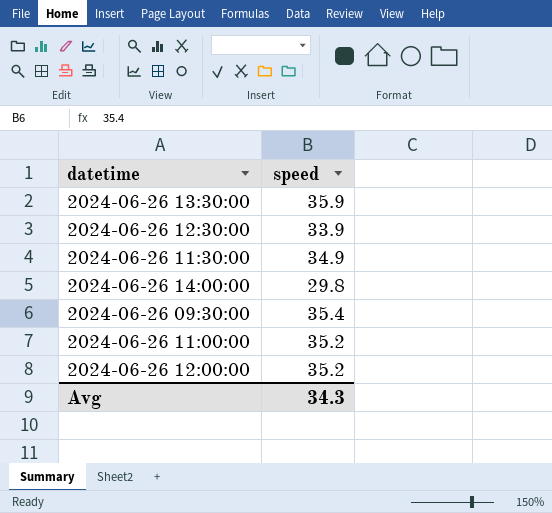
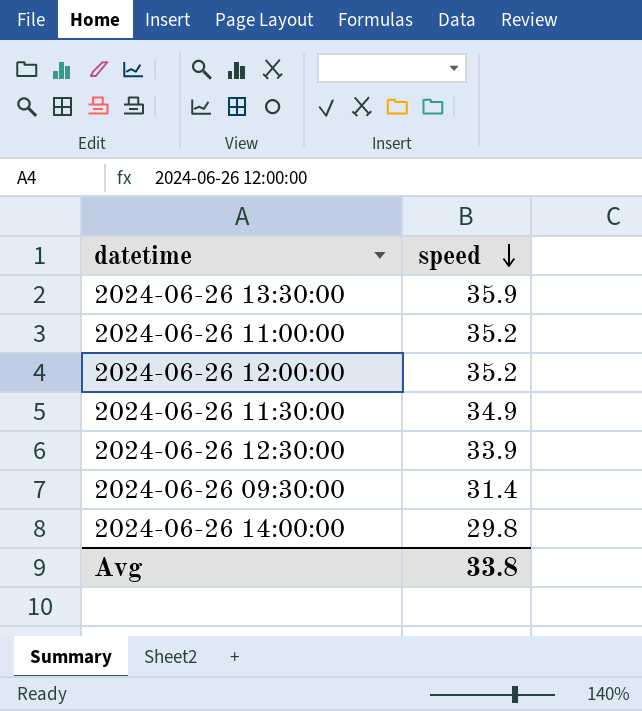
row order: none -> speed descending
2024-06-26 09:30:00 | speed: 35.4 -> 31.4
Avg | speed: 34.3 -> 33.8

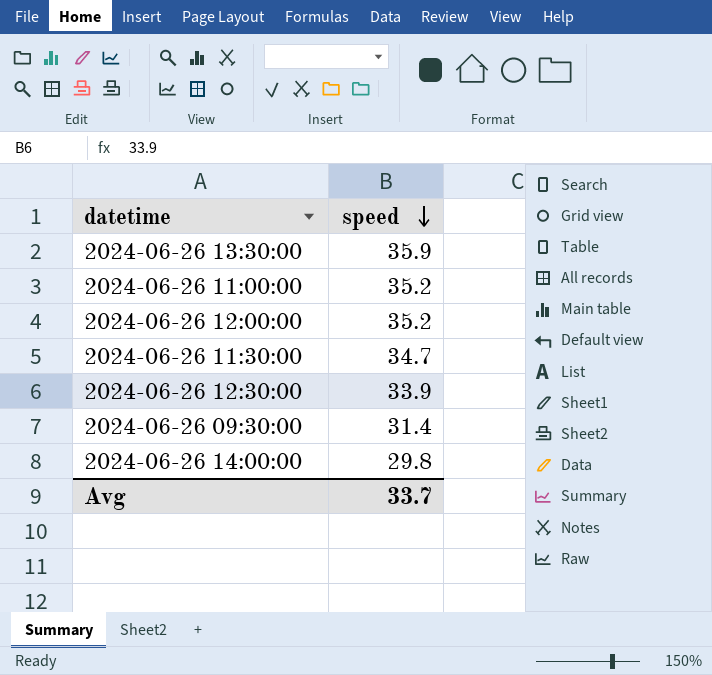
2024-06-26 11:30:00 | speed: 34.9 -> 34.7
Avg | speed: 33.8 -> 33.7

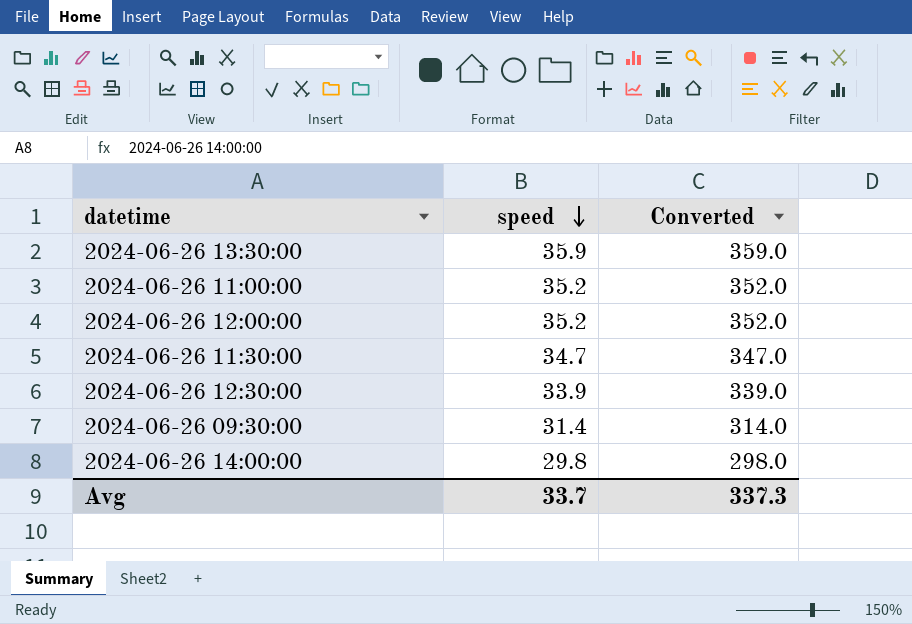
column Converted | formula: none -> [speed] * 10

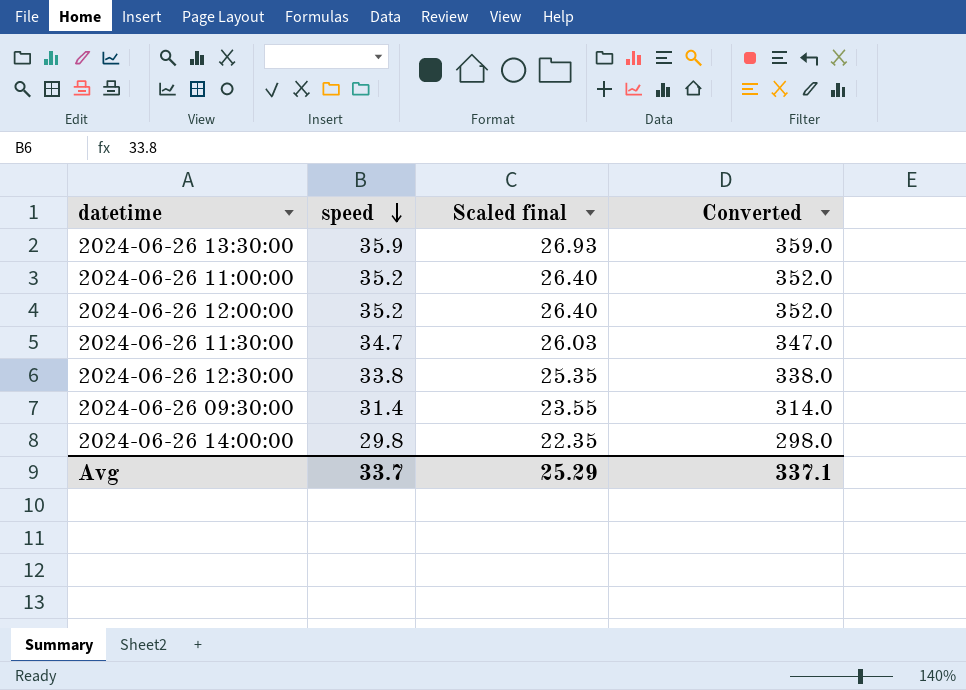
column Scaled final | formula: none -> [speed] * 0.75
2024-06-26 12:30:00 | speed: 33.9 -> 33.8
2024-06-26 12:30:00 | Converted: 339.0 -> 338.0
Avg | Converted: 337.3 -> 337.1

